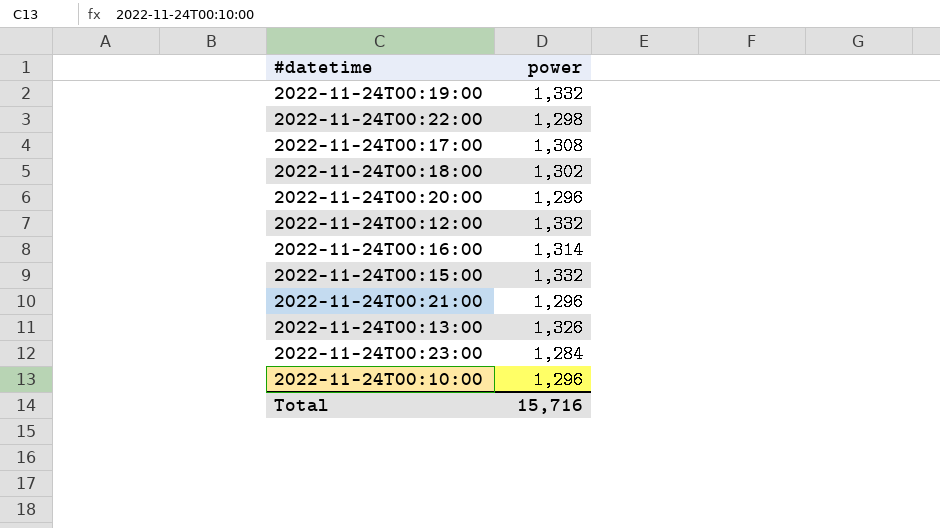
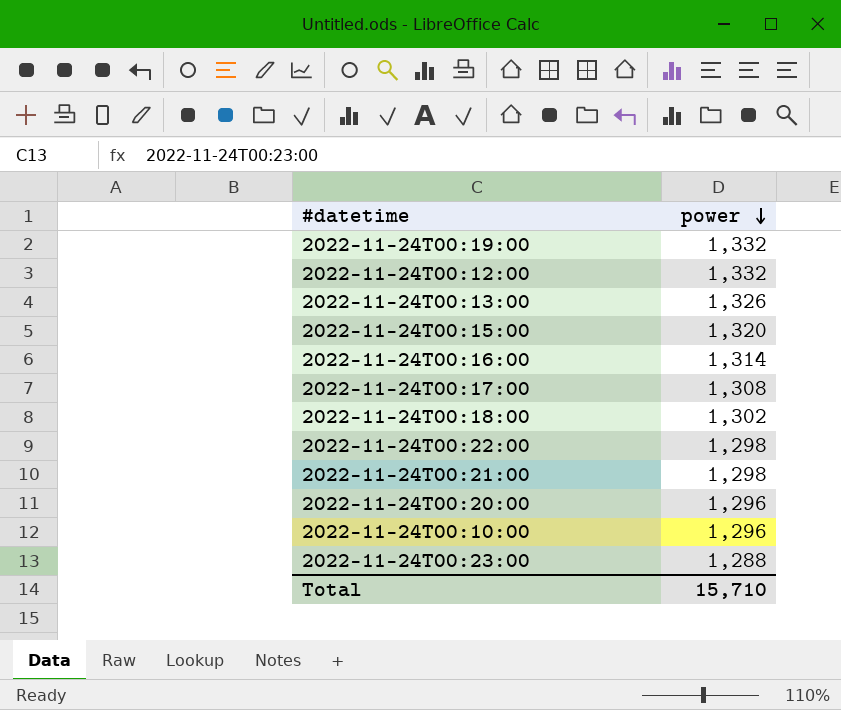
row order: none -> power descending
2022-11-24T00:15:00 | power: 1,332 -> 1,320
2022-11-24T00:21:00 | power: 1,296 -> 1,298
2022-11-24T00:23:00 | power: 1,284 -> 1,288
Total | power: 15,716 -> 15,710

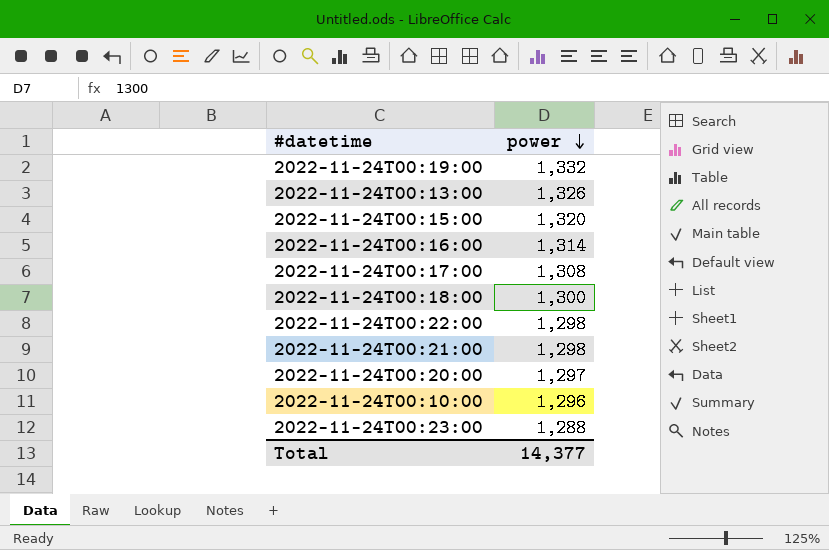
row 2022-11-24T00:12:00: 1,332 -> none
2022-11-24T00:18:00 | power: 1,302 -> 1,300
2022-11-24T00:20:00 | power: 1,296 -> 1,297
Total | power: 15,710 -> 14,377

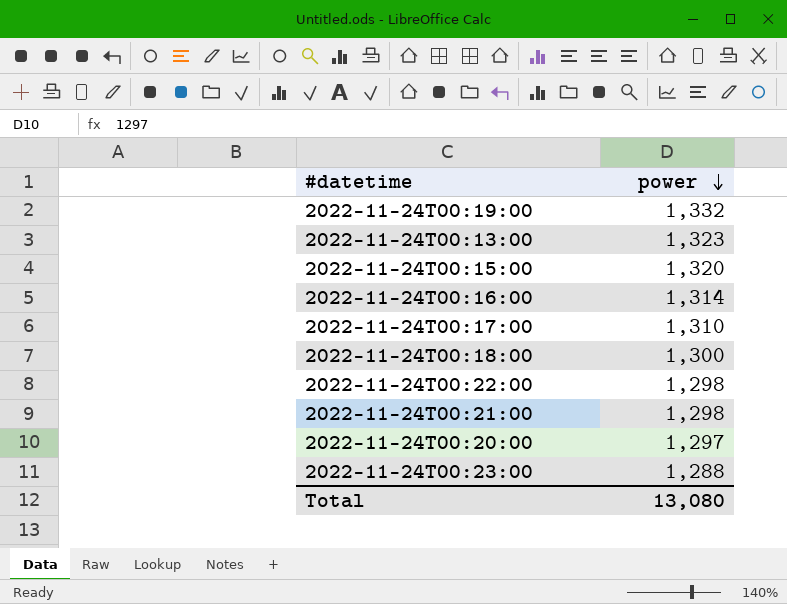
row 2022-11-24T00:10:00: 1,296 -> none
2022-11-24T00:13:00 | power: 1,326 -> 1,323
2022-11-24T00:17:00 | power: 1,308 -> 1,310
Total | power: 14,377 -> 13,080

